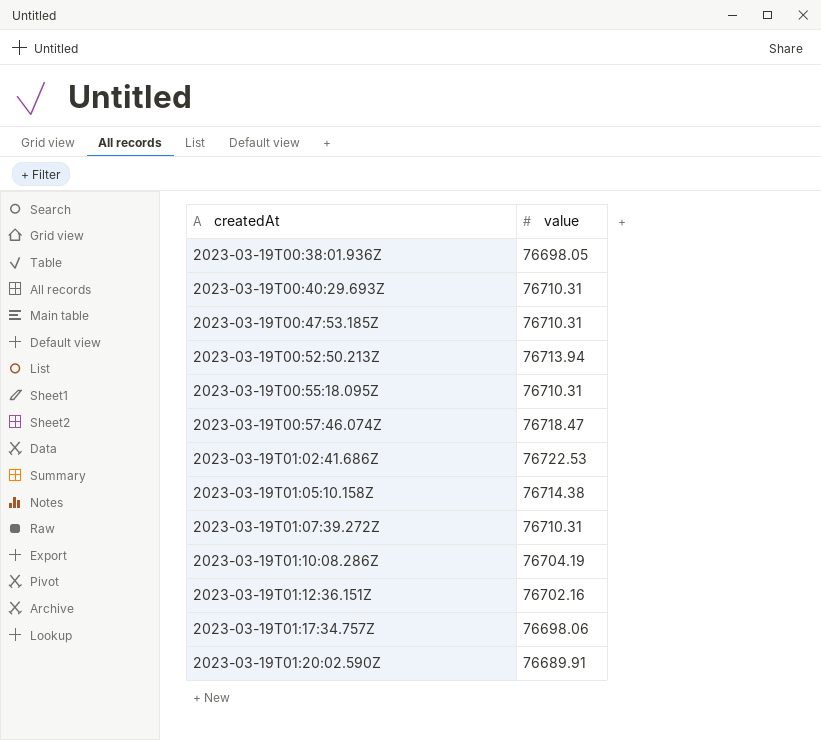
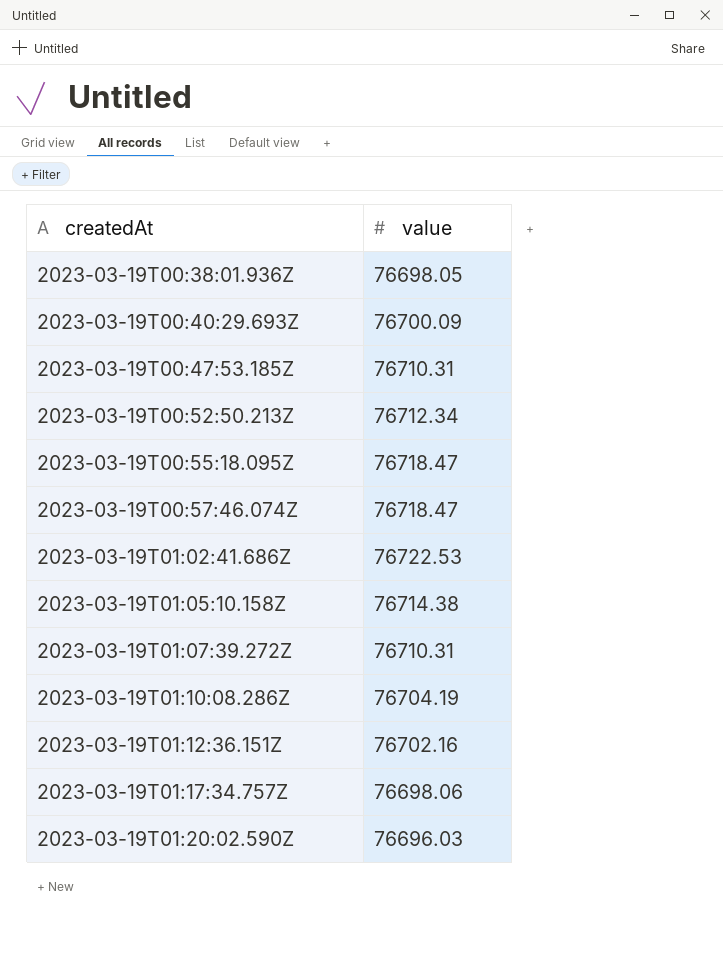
2023-03-19T00:40:29.693Z | value: 76710.31 -> 76700.09
2023-03-19T00:52:50.213Z | value: 76713.94 -> 76712.34
2023-03-19T00:55:18.095Z | value: 76710.31 -> 76718.47
2023-03-19T01:20:02.590Z | value: 76689.91 -> 76696.03

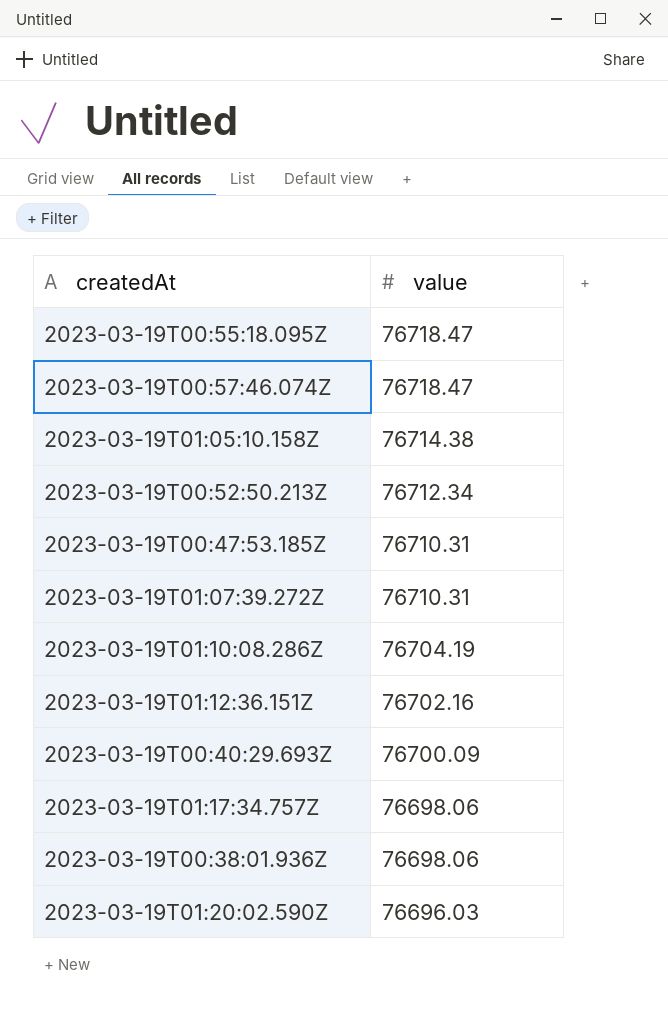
row order: createdAt ascending -> value descending
row 2023-03-19T01:02:41.686Z: 76722.53 -> none
2023-03-19T00:38:01.936Z | value: 76698.05 -> 76698.06

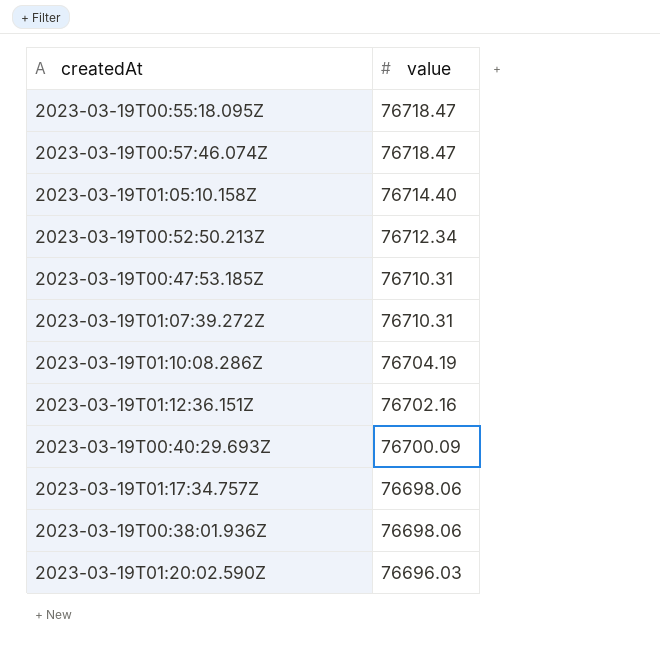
2023-03-19T01:05:10.158Z | value: 76714.38 -> 76714.40

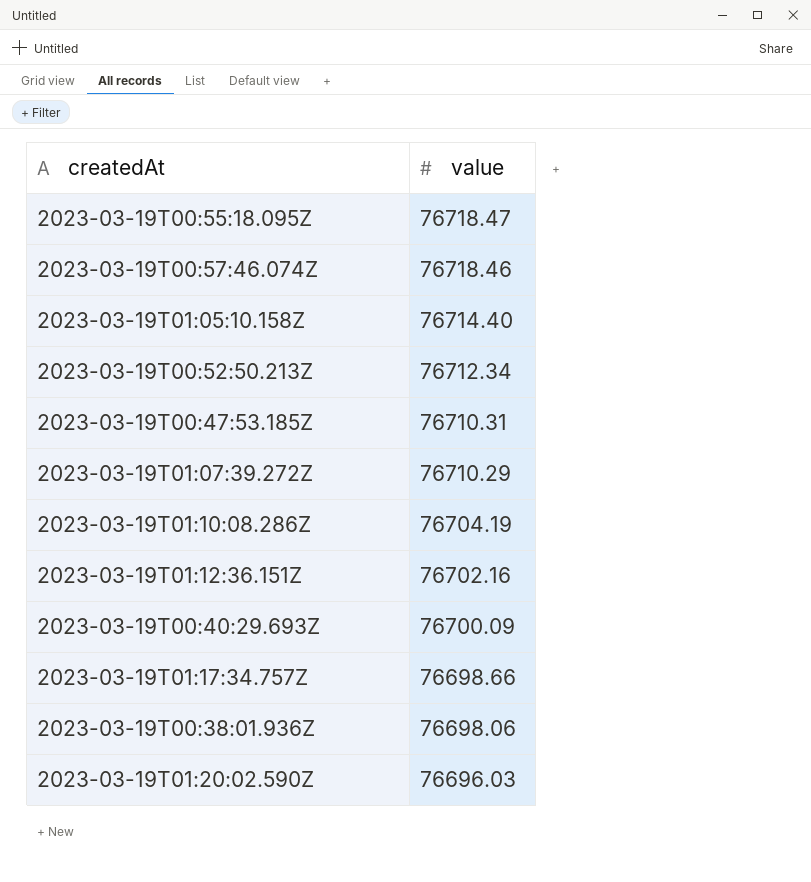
2023-03-19T00:57:46.074Z | value: 76718.47 -> 76718.46
2023-03-19T01:07:39.272Z | value: 76710.31 -> 76710.29
2023-03-19T01:17:34.757Z | value: 76698.06 -> 76698.66

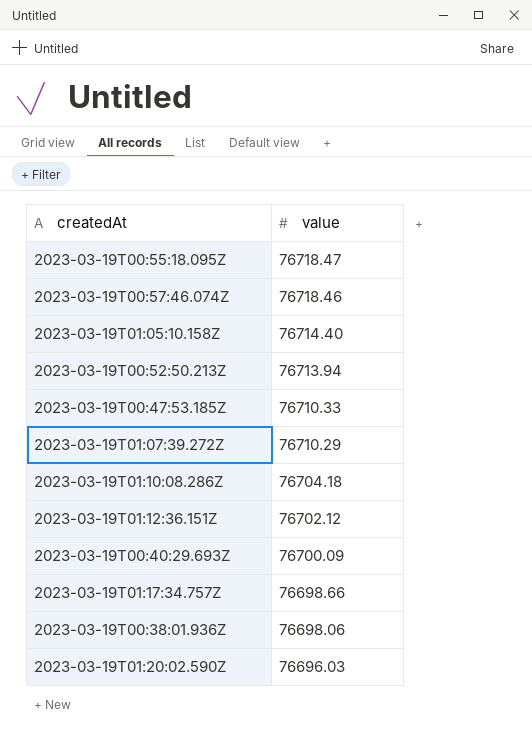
2023-03-19T00:52:50.213Z | value: 76712.34 -> 76713.94
2023-03-19T00:47:53.185Z | value: 76710.31 -> 76710.33
2023-03-19T01:10:08.286Z | value: 76704.19 -> 76704.18
2023-03-19T01:12:36.151Z | value: 76702.16 -> 76702.12

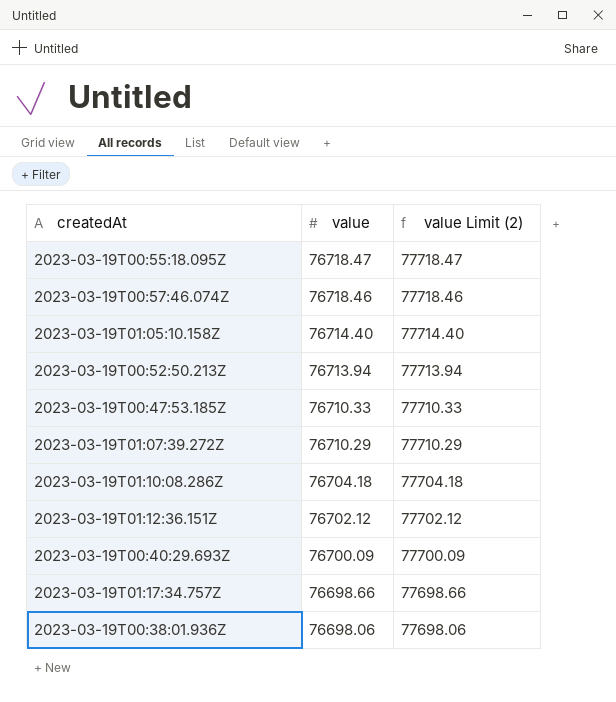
column value Limit (2) | formula: none -> [value] + 1000
row 2023-03-19T01:20:02.590Z: 76696.03 -> none

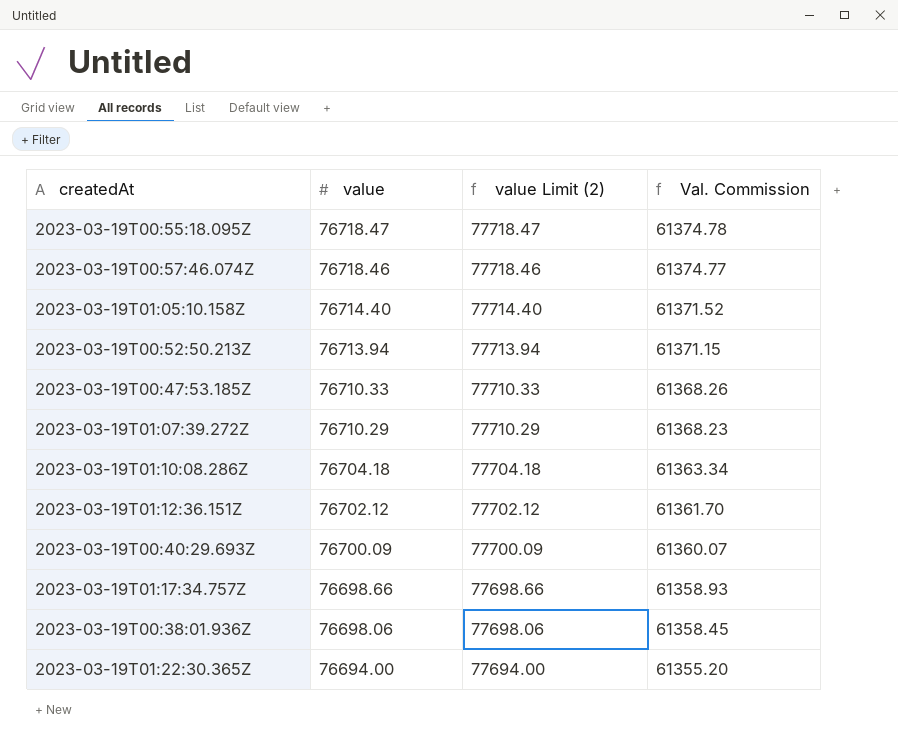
column Val. Commission | formula: none -> [value] * 0.8
row 2023-03-19T01:22:30.365Z: none -> 76694.00 | 77694.00 | 61355.20

